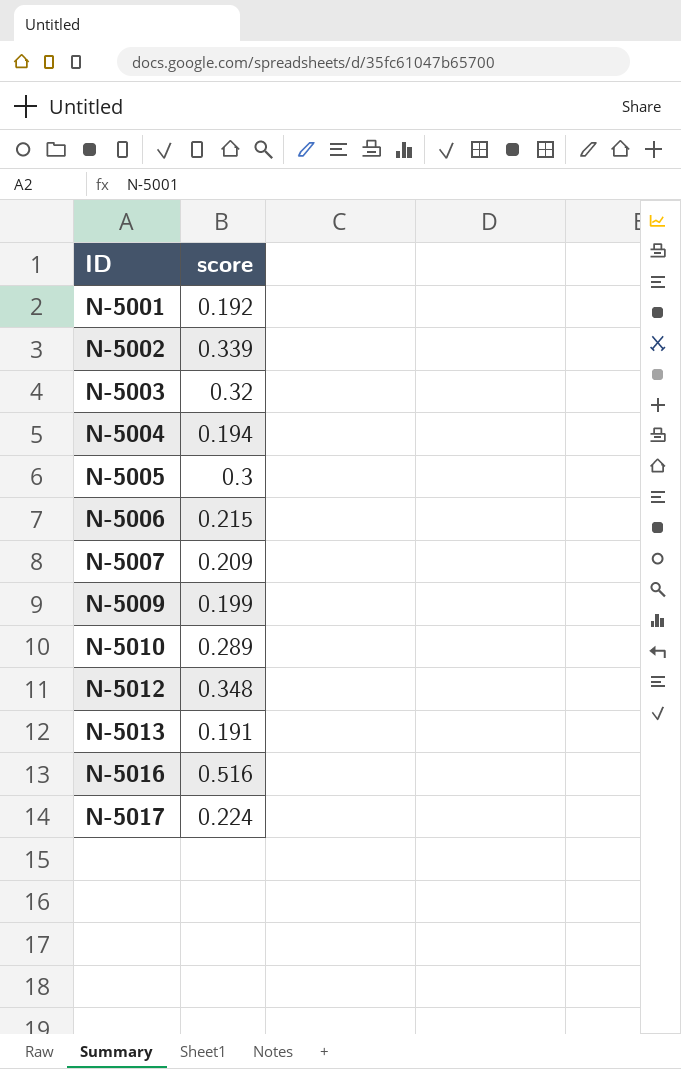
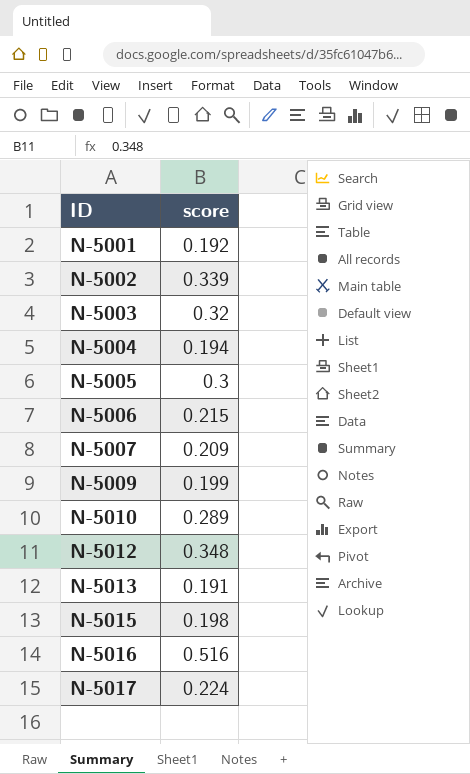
row N-5015: none -> 0.198

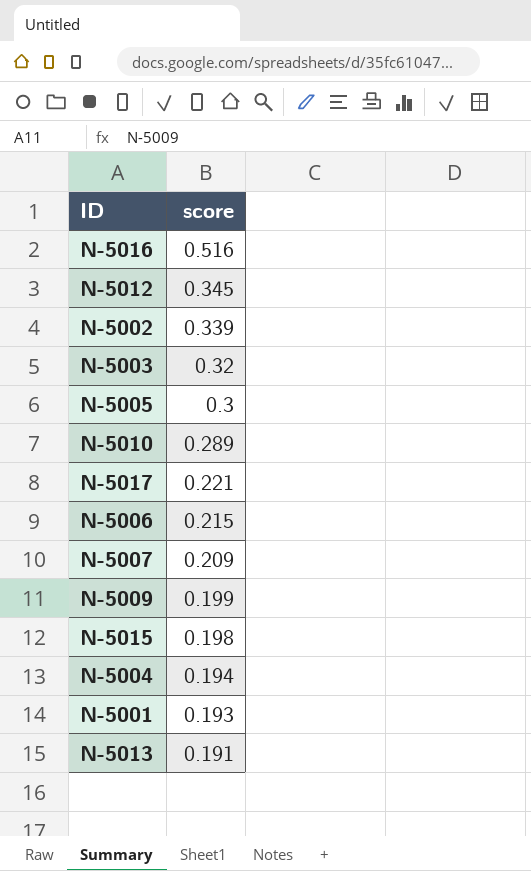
row order: ID ascending -> score descending
N-5012 | score: 0.348 -> 0.345
N-5017 | score: 0.224 -> 0.221
N-5001 | score: 0.192 -> 0.193

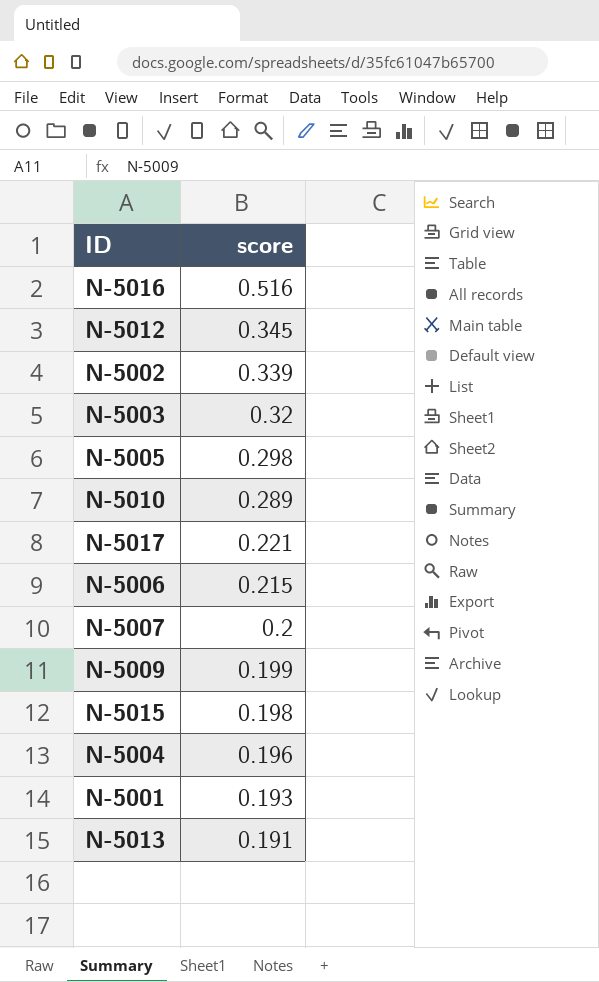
N-5005 | score: 0.3 -> 0.298
N-5007 | score: 0.209 -> 0.2
N-5004 | score: 0.194 -> 0.196

